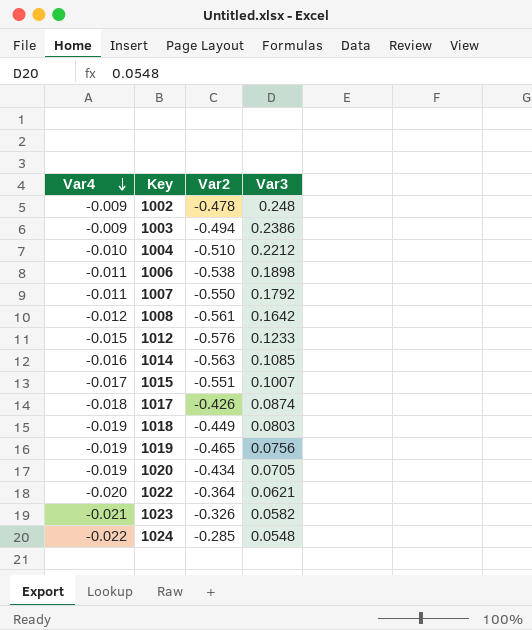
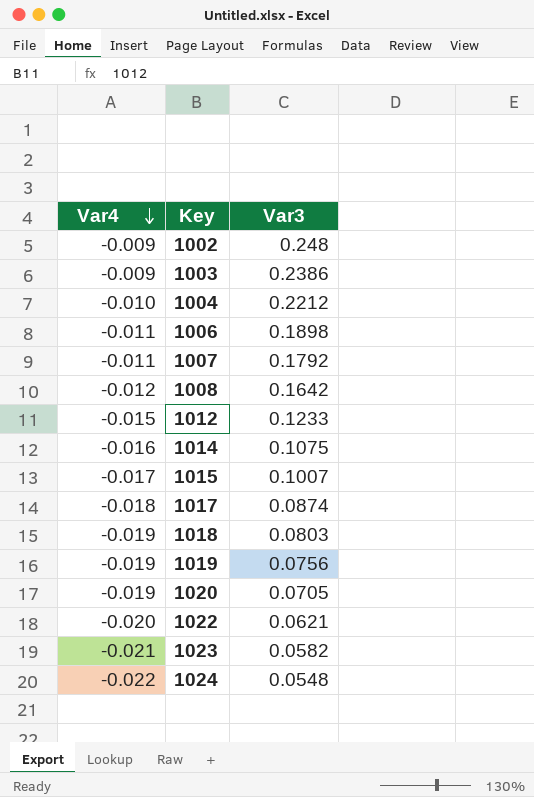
column Var2 | position: 3 -> none
1014 | Var3: 0.1085 -> 0.1075

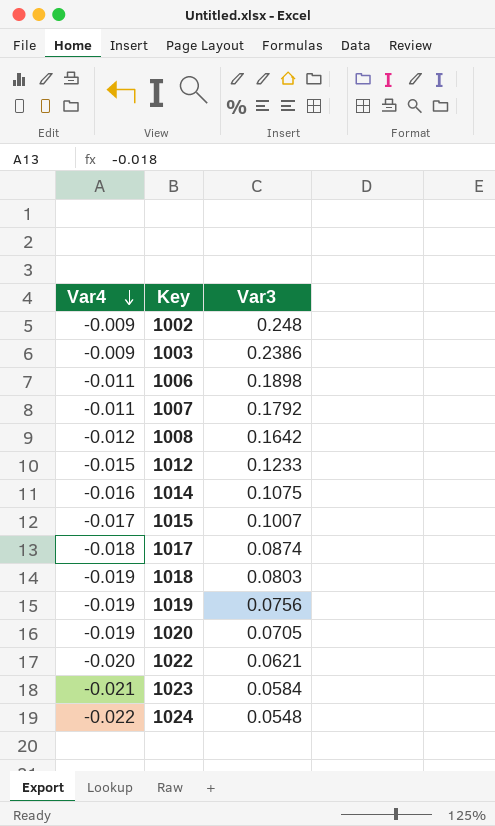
row 1004: -0.010 | 0.2212 -> none
1023 | Var3: 0.0582 -> 0.0584

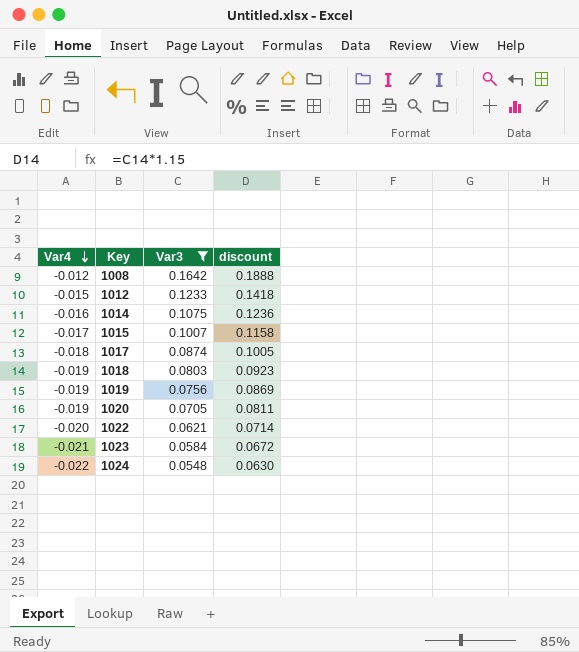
filter: none -> Var3 <= 0.1642
column discount | formula: none -> [Var3] * 1.15

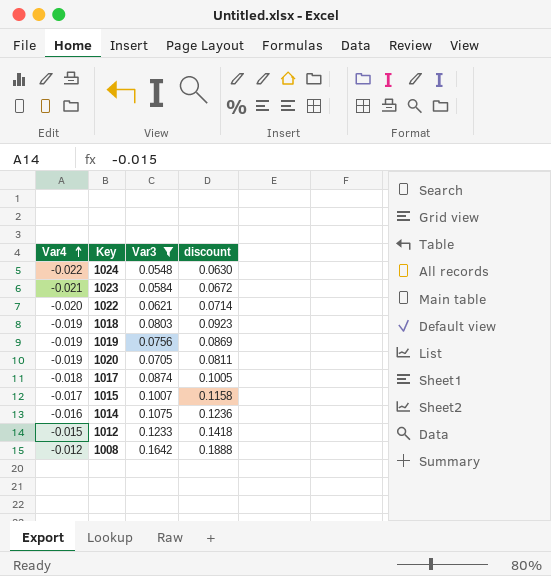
row order: Var4 descending -> Var4 ascending

